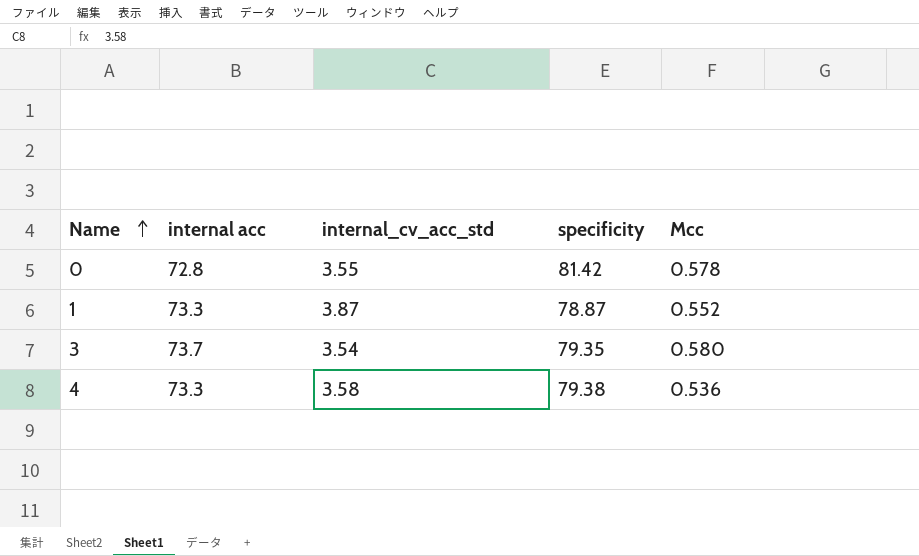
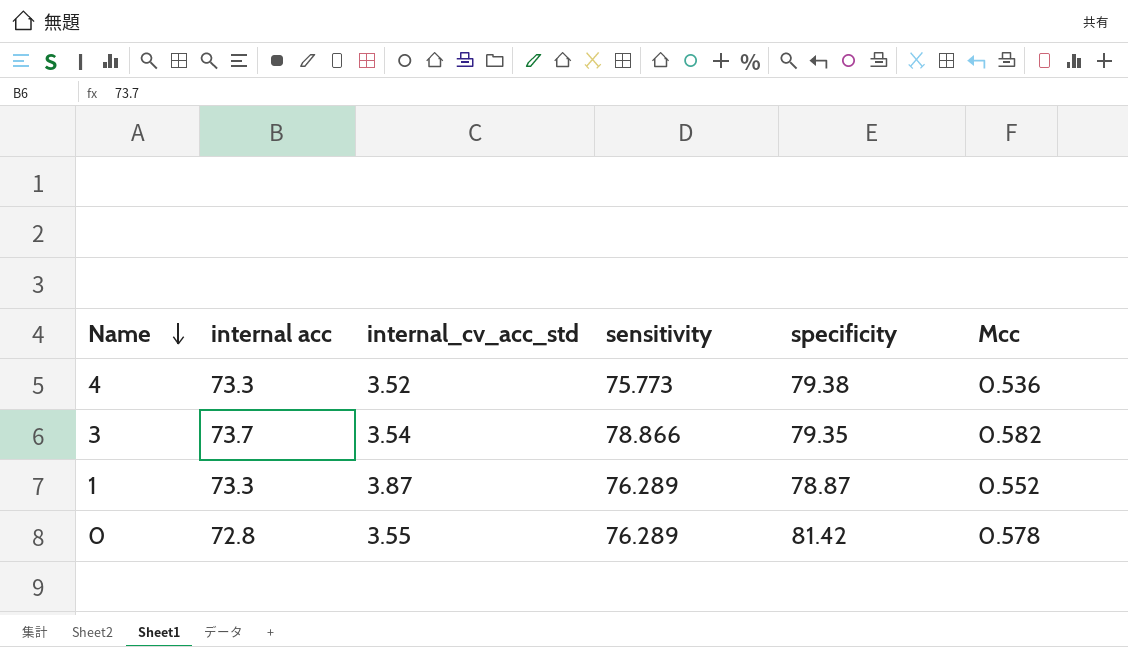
row order: Name ascending -> Name descending
column sensitivity | position: none -> 4
4 | internal_cv_acc_std: 3.58 -> 3.52
3 | Mcc: 0.580 -> 0.582

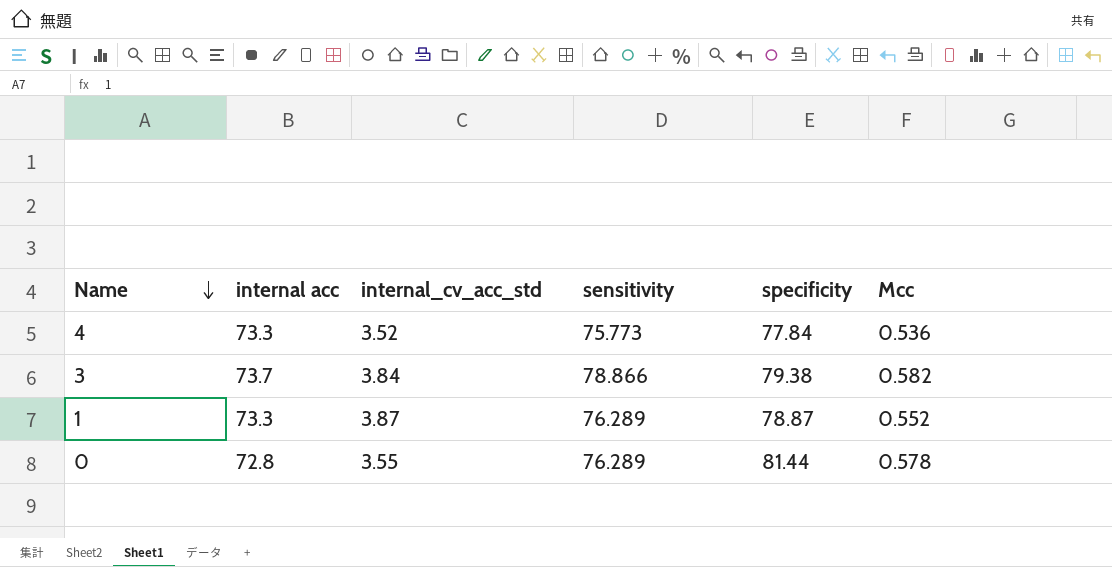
4 | specificity: 79.38 -> 77.84
3 | internal_cv_acc_std: 3.54 -> 3.84
3 | specificity: 79.35 -> 79.38
0 | specificity: 81.42 -> 81.44

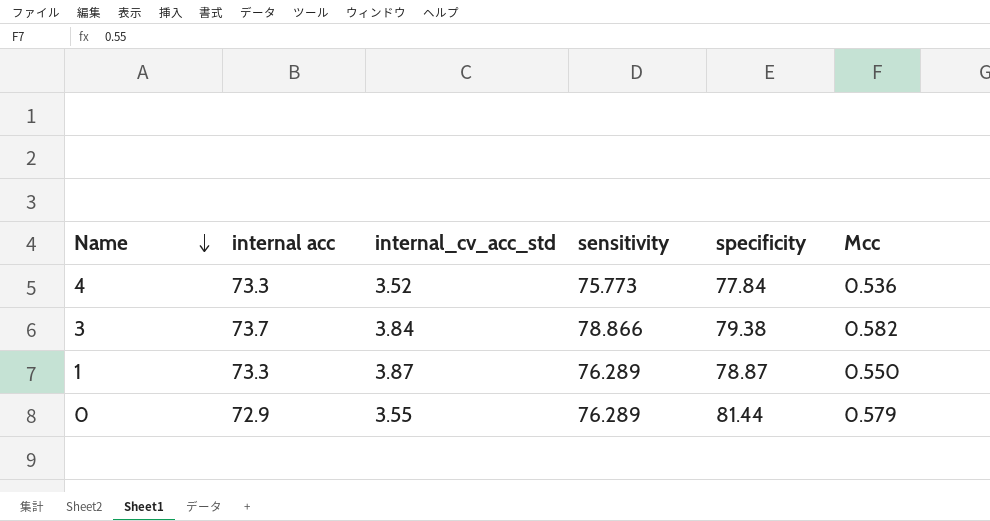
1 | Mcc: 0.552 -> 0.550
0 | internal acc: 72.8 -> 72.9
0 | Mcc: 0.578 -> 0.579

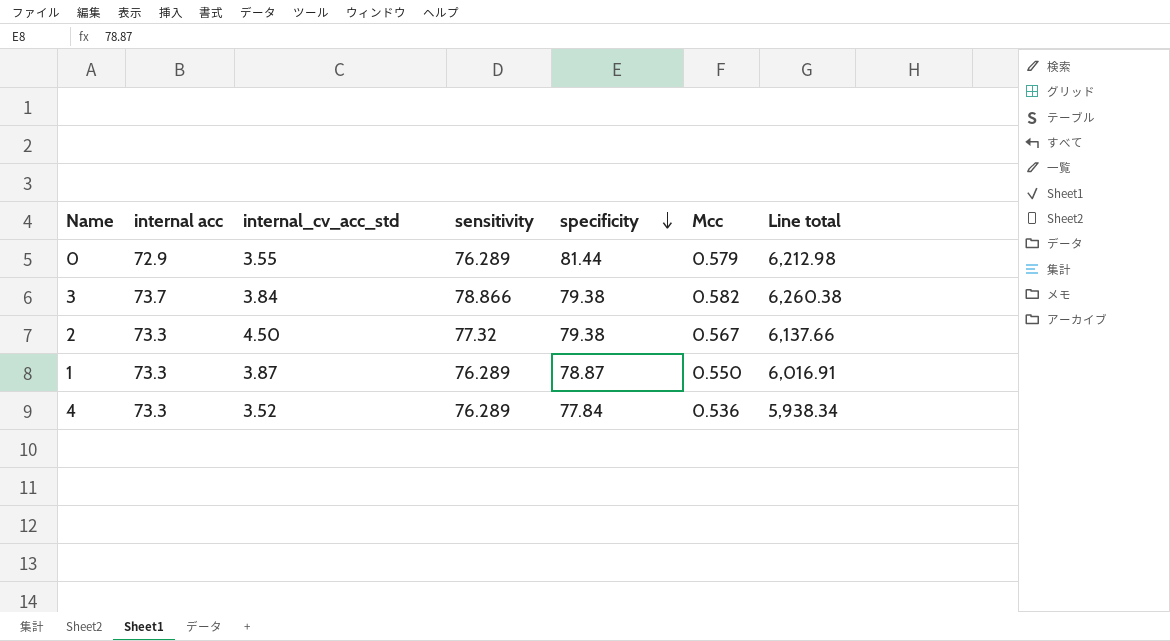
row order: Name descending -> specificity descending
column Line total | formula: none -> [sensitivity] * [specificity]
row 2: none -> 73.3 | 4.50 | 77.32 | 79.38 | 0.567 | 6,137.66
4 | sensitivity: 75.773 -> 76.289

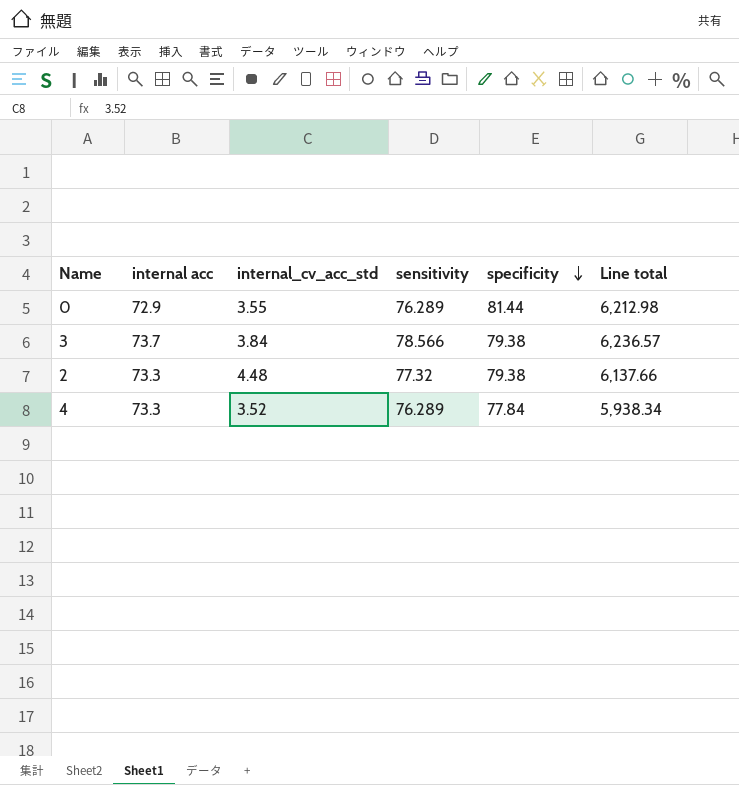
column Mcc | position: 6 -> none
row 1: 73.3 | 3.87 | 76.289 | 78.87 | 0.550 | 6,016.91 -> none
3 | sensitivity: 78.866 -> 78.566
3 | Line total: 6,260.38 -> 6,236.57
2 | internal_cv_acc_std: 4.50 -> 4.48

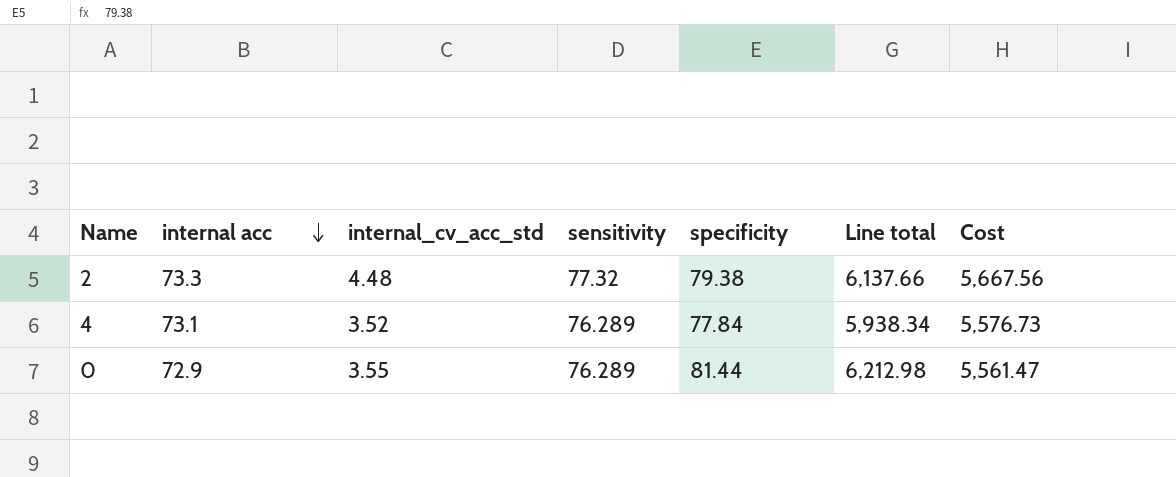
row order: specificity descending -> internal acc descending
column Cost | formula: none -> [internal acc] * [sensitivity]
row 3: 73.7 | 3.84 | 78.566 | 79.38 | 6,236.57 -> none
4 | internal acc: 73.3 -> 73.1

